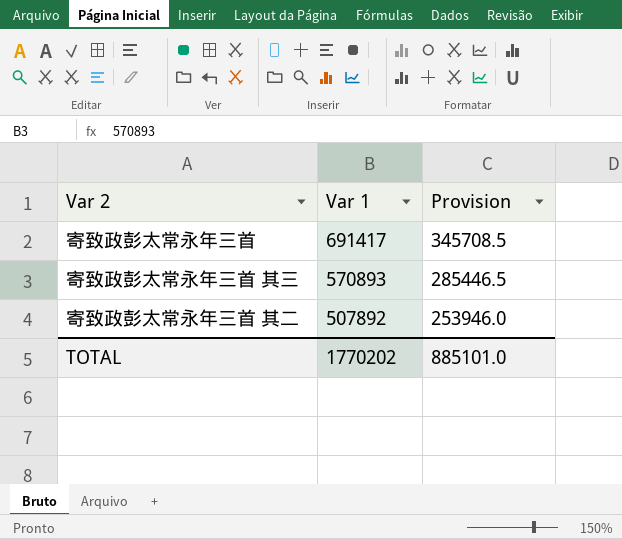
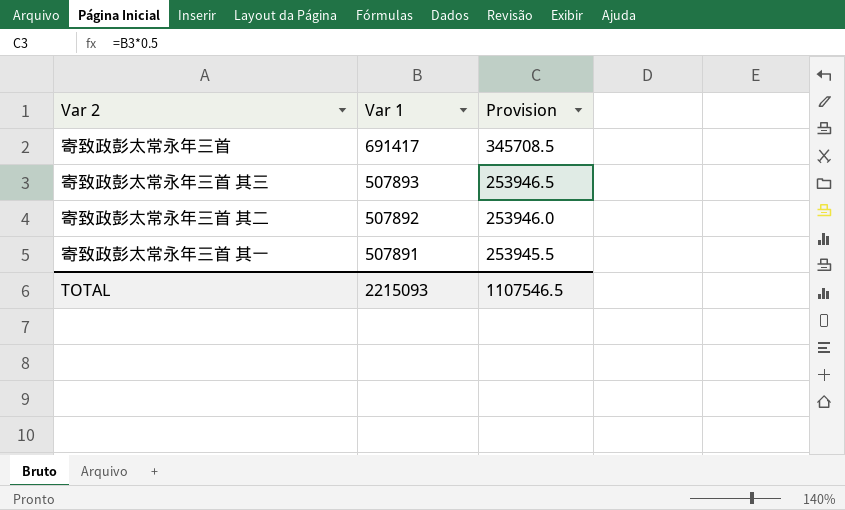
寄致政彭太常永年三首 其三 | Var 1: 570893 -> 507893
寄致政彭太常永年三首 其三 | Provision: 285446.5 -> 253946.5
row 寄致政彭太常永年三首 其一: none -> 507891 | 253945.5
TOTAL | Var 1: 1770202 -> 2215093
TOTAL | Provision: 885101.0 -> 1107546.5

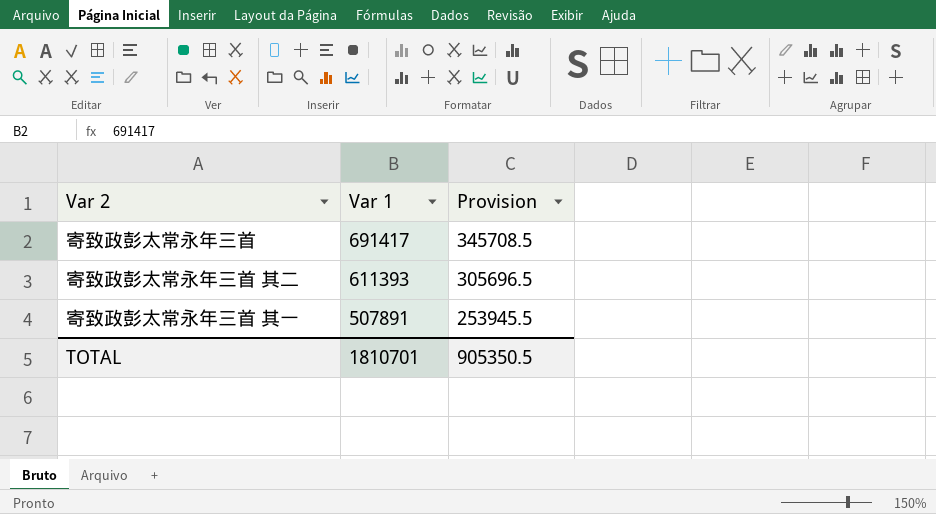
row 寄致政彭太常永年三首 其三: 507893 | 253946.5 -> none
寄致政彭太常永年三首 其二 | Var 1: 507892 -> 611393
寄致政彭太常永年三首 其二 | Provision: 253946.0 -> 305696.5
TOTAL | Var 1: 2215093 -> 1810701
TOTAL | Provision: 1107546.5 -> 905350.5

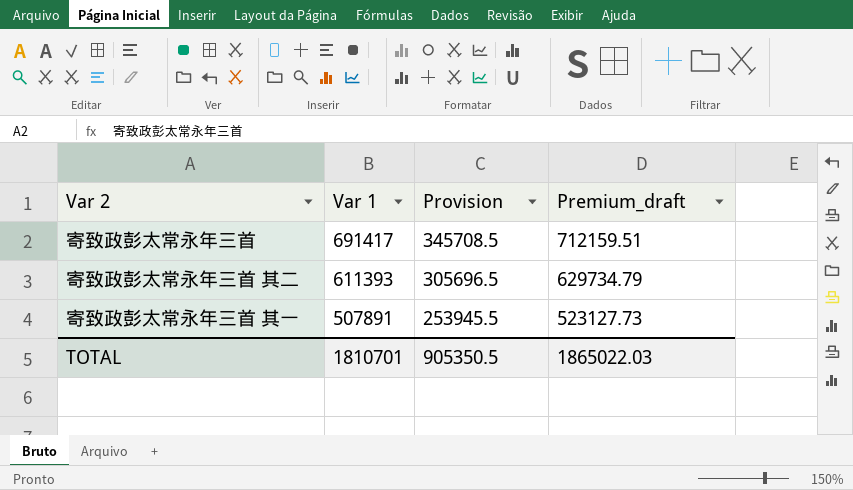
column Premium_draft | formula: none -> [Var 1] * 1.03

